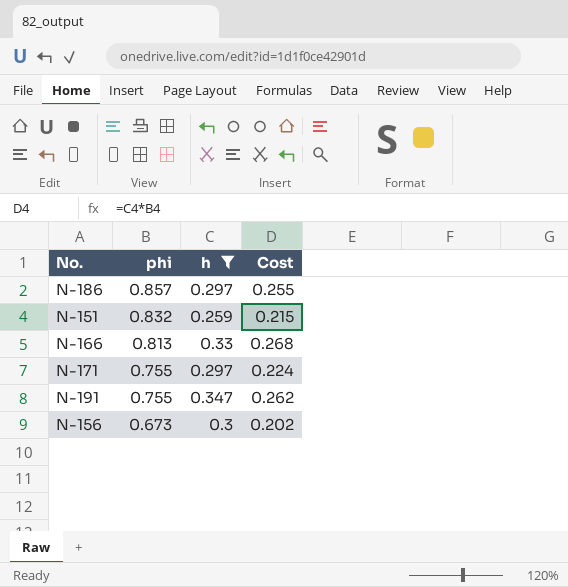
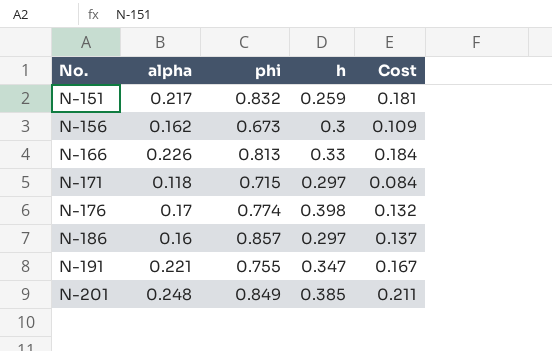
filter: h <= 0.347 -> none
row order: phi descending -> No. ascending
column alpha | position: none -> 2
column Cost | formula: [phi] * [h] -> [alpha] * [phi]
N-171 | phi: 0.755 -> 0.715

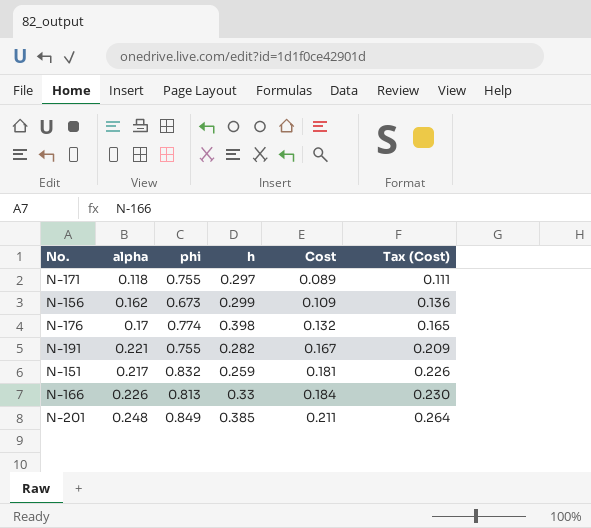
row order: No. ascending -> Cost ascending
column Tax (Cost) | formula: none -> [Cost] * 1.25
row N-186: 0.16 | 0.857 | 0.297 | 0.137 -> none
N-171 | phi: 0.715 -> 0.755
N-171 | Cost: 0.084 -> 0.089
N-156 | h: 0.3 -> 0.299
N-191 | h: 0.347 -> 0.282

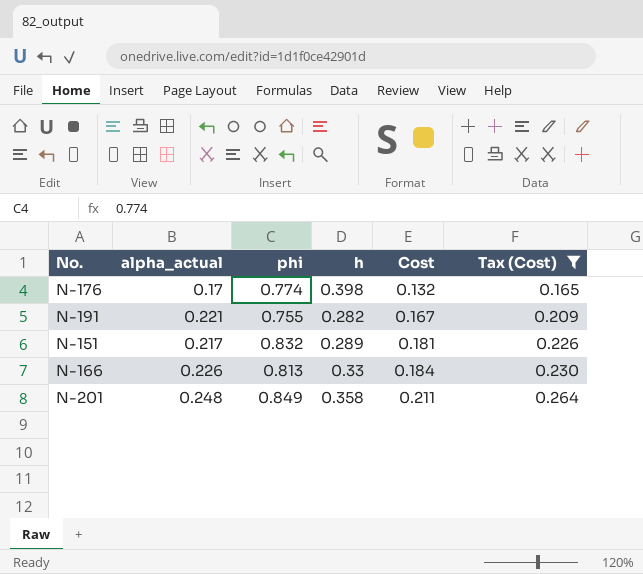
filter: none -> Tax (Cost) >= 0.165
column name: alpha -> alpha_actual
N-151 | h: 0.259 -> 0.289
N-201 | h: 0.385 -> 0.358

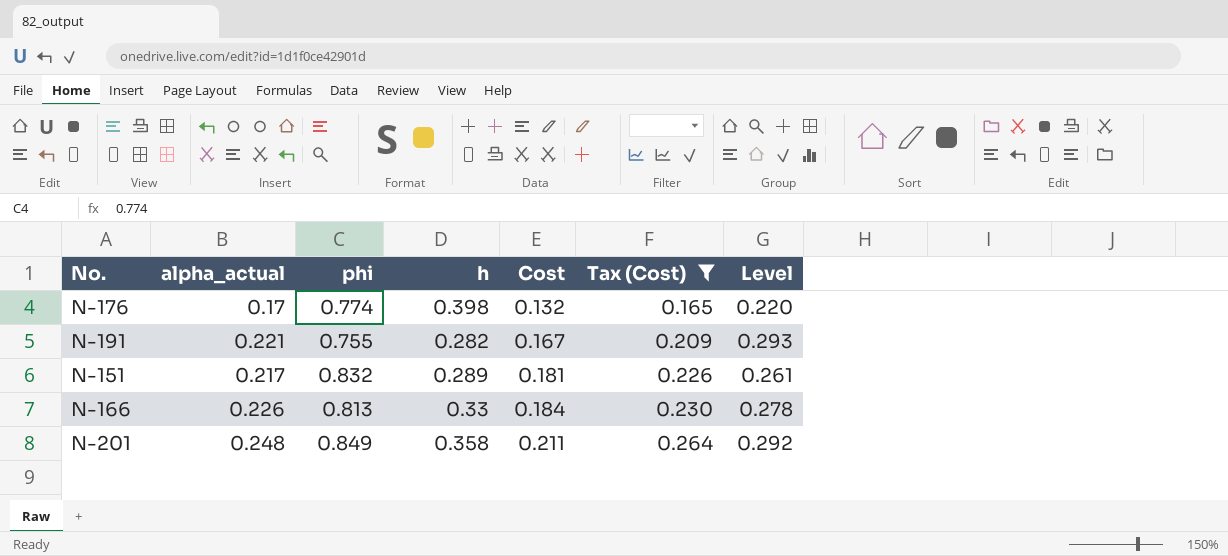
column Level | formula: none -> [alpha_actual] / [phi]

